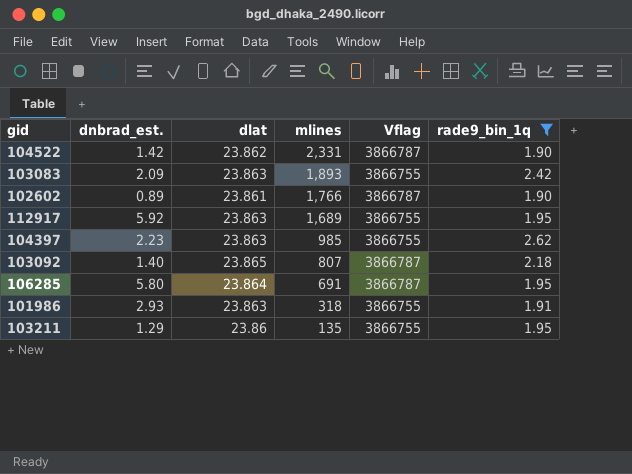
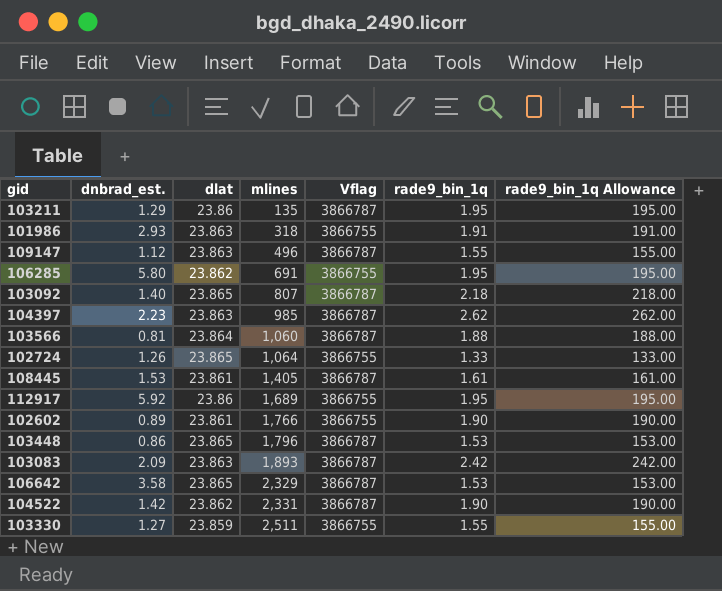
filter: rade9_bin_1q >= 1.90 -> none
row order: mlines descending -> mlines ascending
column rade9_bin_1q Allowance | formula: none -> [rade9_bin_1q] * 100
103211 | Vflag: 3866755 -> 3866787
106285 | dlat: 23.864 -> 23.862
106285 | Vflag: 3866787 -> 3866755
104397 | Vflag: 3866755 -> 3866787
112917 | dlat: 23.863 -> 23.86
102602 | Vflag: 3866787 -> 3866755
103083 | Vflag: 3866755 -> 3866787

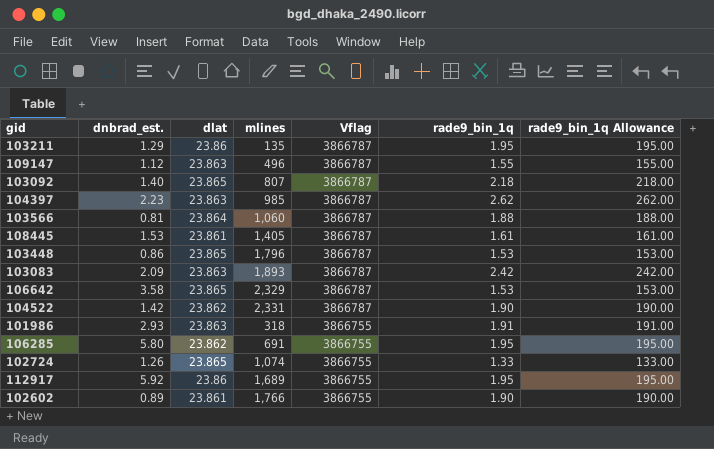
row order: mlines ascending -> Vflag descending
row 103330: 1.27 | 23.859 | 2,511 | 3866755 | 1.55 | 155.00 -> none
102724 | mlines: 1,064 -> 1,074

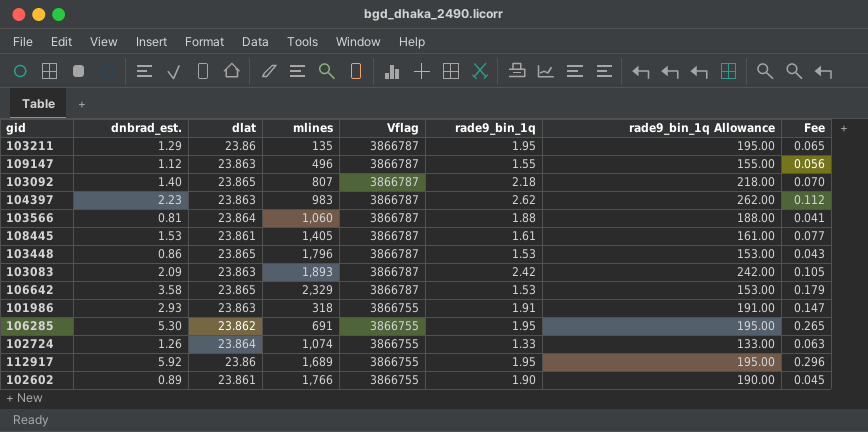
column Fee | formula: none -> [dnbrad_est.] * 0.05
row 104522: 1.42 | 23.862 | 2,331 | 3866787 | 1.90 | 190.00 -> none
104397 | mlines: 985 -> 983
106285 | dnbrad_est.: 5.80 -> 5.30
102724 | dlat: 23.865 -> 23.864

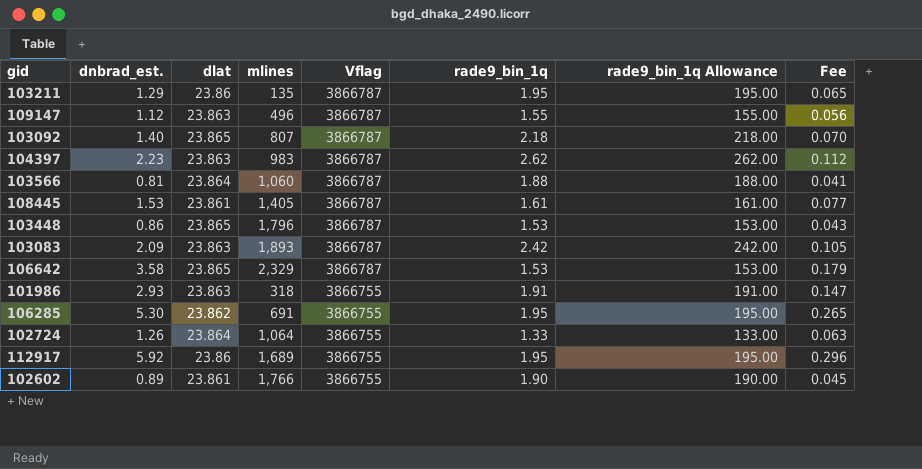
102724 | mlines: 1,074 -> 1,064

